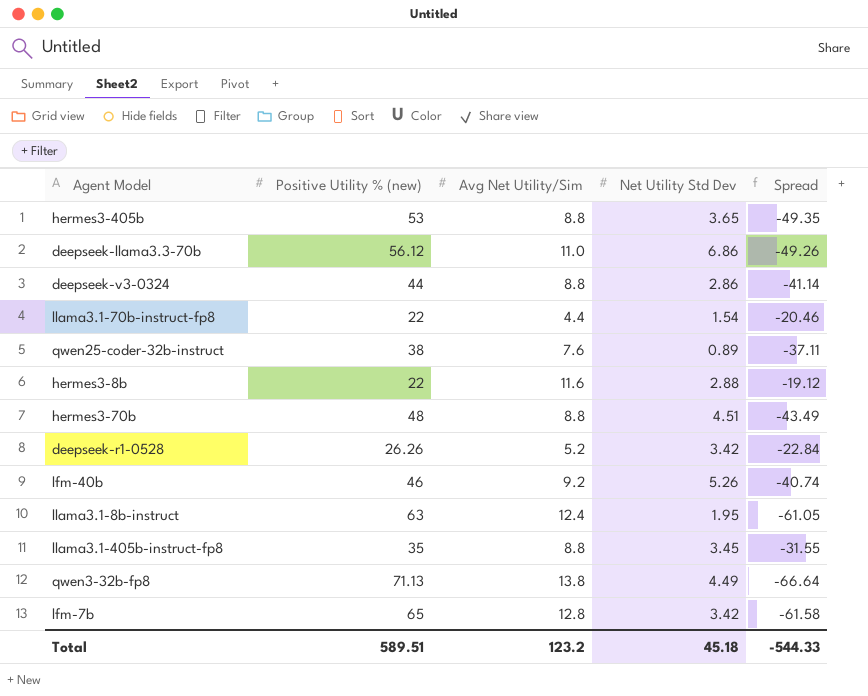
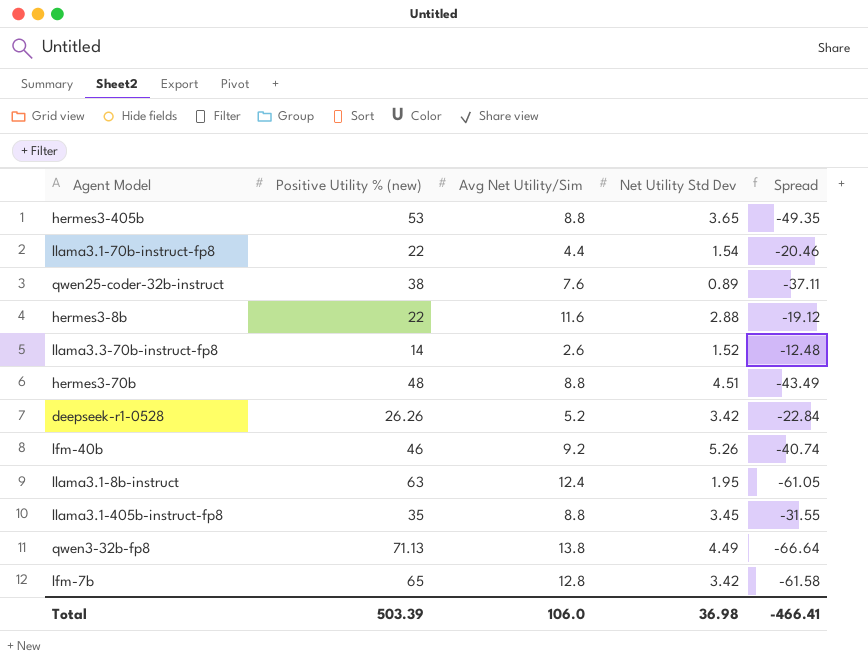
row deepseek-llama3.3-70b: 56.12 | 11.0 | 6.86 | -49.26 -> none
row deepseek-v3-0324: 44 | 8.8 | 2.86 | -41.14 -> none
row llama3.3-70b-instruct-fp8: none -> 14 | 2.6 | 1.52 | -12.48
Total | Positive Utility % (new): 589.51 -> 503.39
Total | Avg Net Utility/Sim: 123.2 -> 106.0
Total | Net Utility Std Dev: 45.18 -> 36.98
Total | Spread: -544.33 -> -466.41

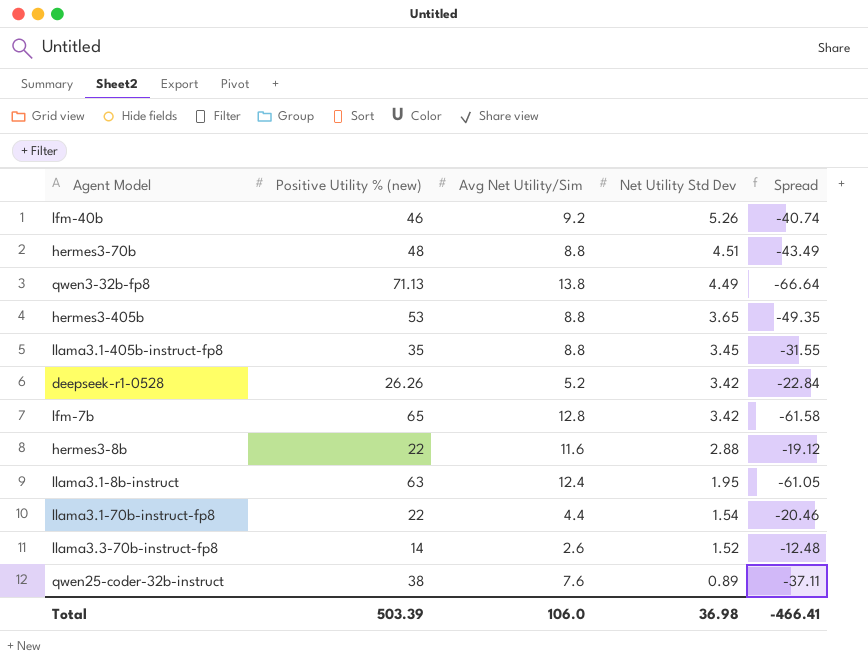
row order: none -> Net Utility Std Dev descending

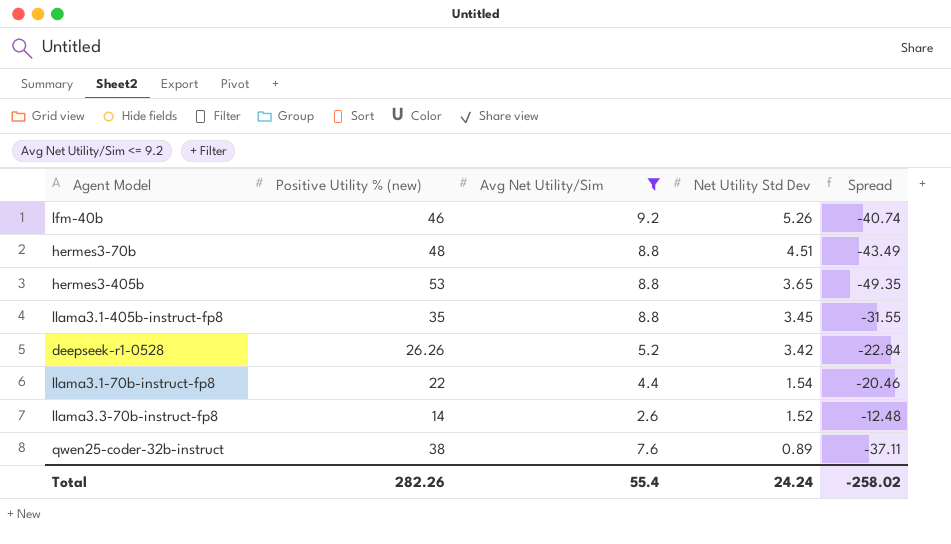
filter: none -> Avg Net Utility/Sim <= 9.2
Total | Positive Utility % (new): 503.39 -> 282.26
Total | Avg Net Utility/Sim: 106.0 -> 55.4
Total | Net Utility Std Dev: 36.98 -> 24.24
Total | Spread: -466.41 -> -258.02

